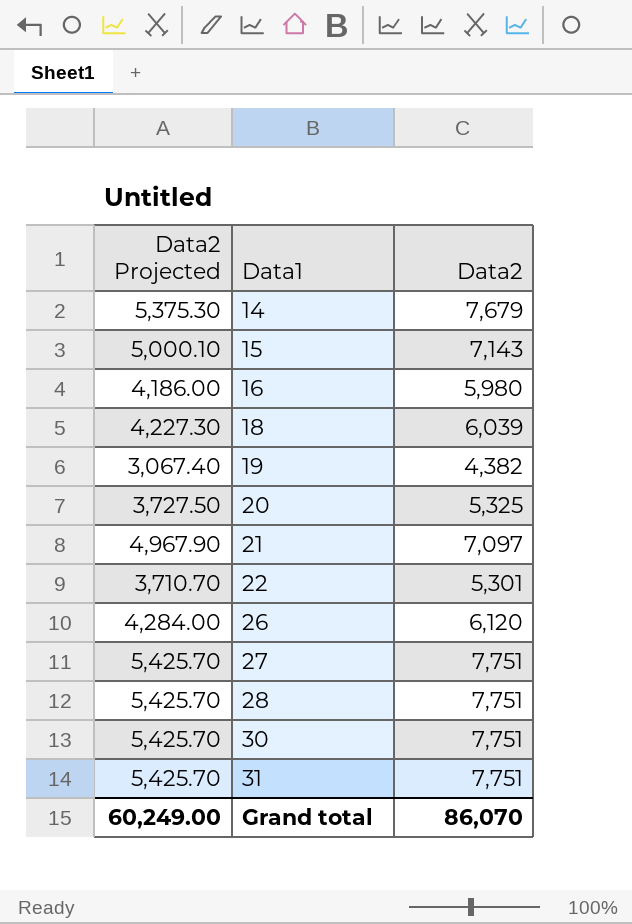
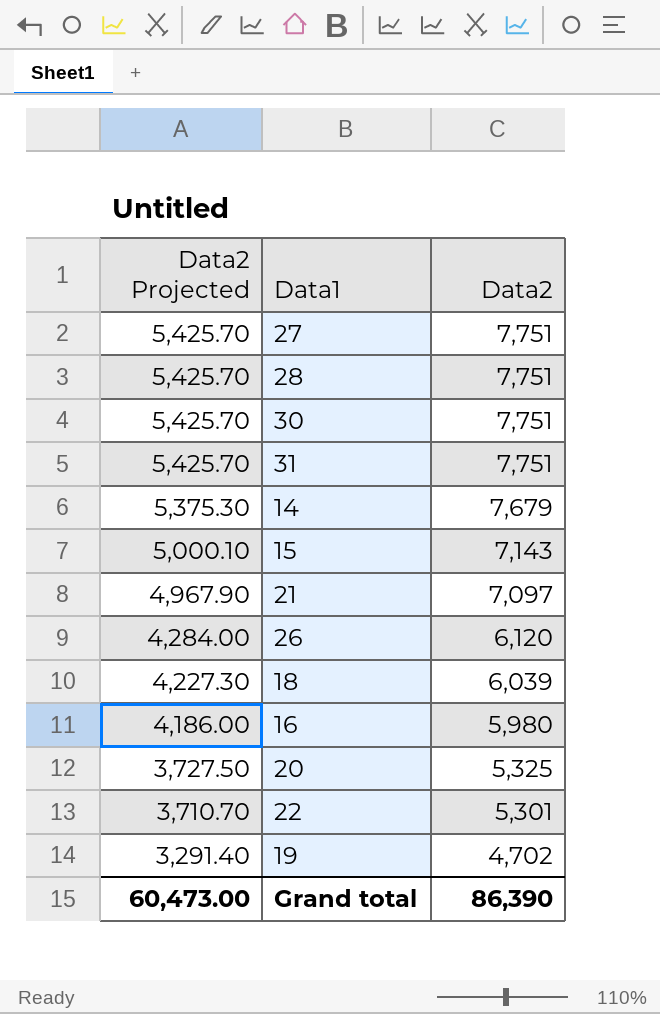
row order: Data1 ascending -> Data2 Projected descending
19 | Data2 Projected: 3,067.40 -> 3,291.40
19 | Data2: 4,382 -> 4,702
Grand total | Data2 Projected: 60,249.00 -> 60,473.00
Grand total | Data2: 86,070 -> 86,390

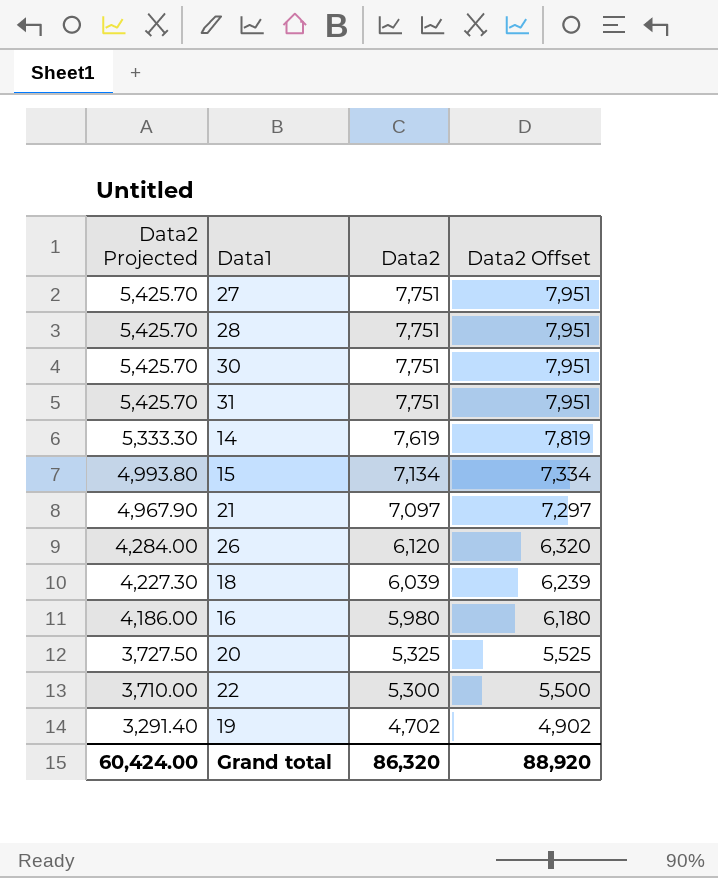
column Data2 Offset | formula: none -> [Data2] + 200
14 | Data2 Projected: 5,375.30 -> 5,333.30
14 | Data2: 7,679 -> 7,619
15 | Data2 Projected: 5,000.10 -> 4,993.80
15 | Data2: 7,143 -> 7,134
22 | Data2 Projected: 3,710.70 -> 3,710.00
22 | Data2: 5,301 -> 5,300
Grand total | Data2 Projected: 60,473.00 -> 60,424.00
Grand total | Data2: 86,390 -> 86,320

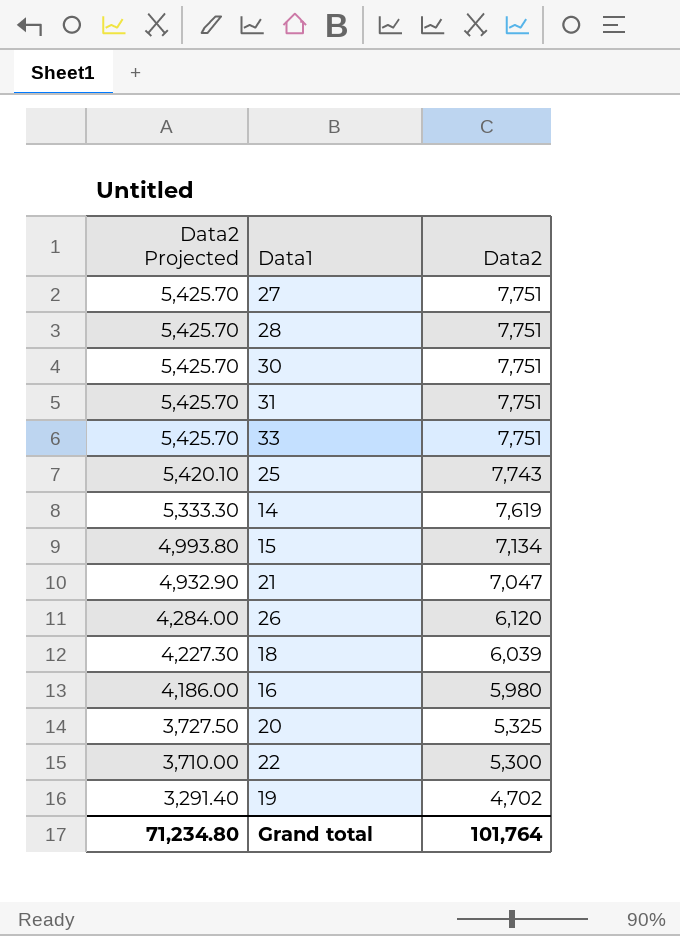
column Data2 Offset | formula: [Data2] + 200 -> none
row 33: none -> 5,425.70 | 7,751
row 25: none -> 5,420.10 | 7,743
21 | Data2 Projected: 4,967.90 -> 4,932.90
21 | Data2: 7,097 -> 7,047
Grand total | Data2 Projected: 60,424.00 -> 71,234.80
Grand total | Data2: 86,320 -> 101,764

